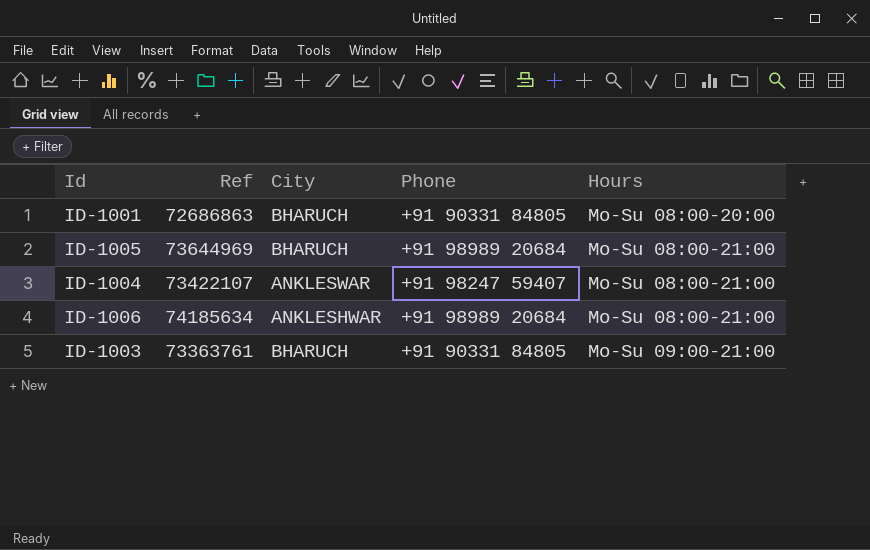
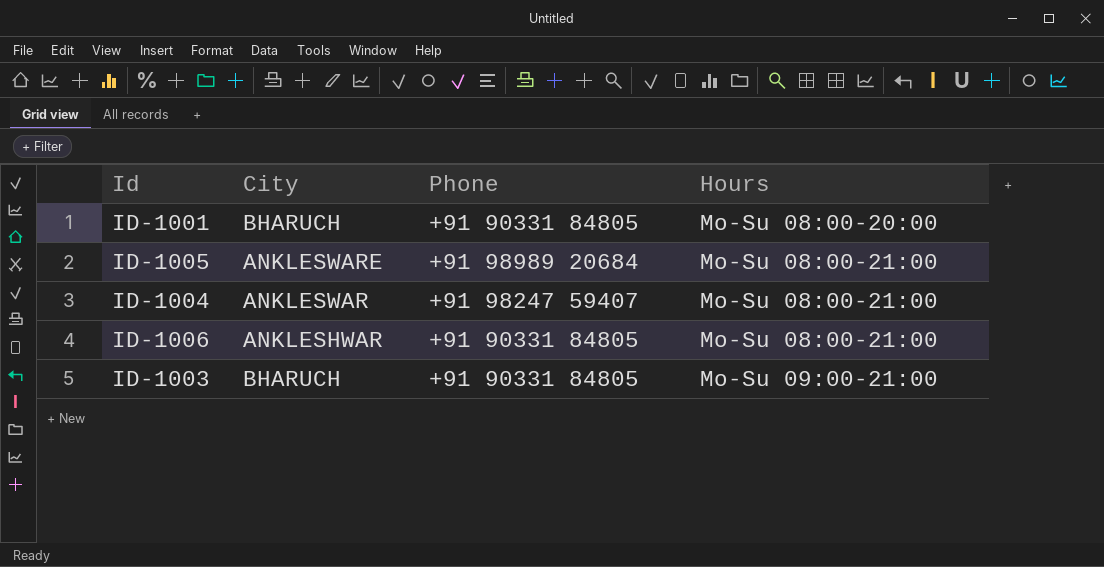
column Ref | position: 2 -> none
ID-1005 | City: BHARUCH -> ANKLESWARE
ID-1006 | Phone: +91 98989 20684 -> +91 90331 84805

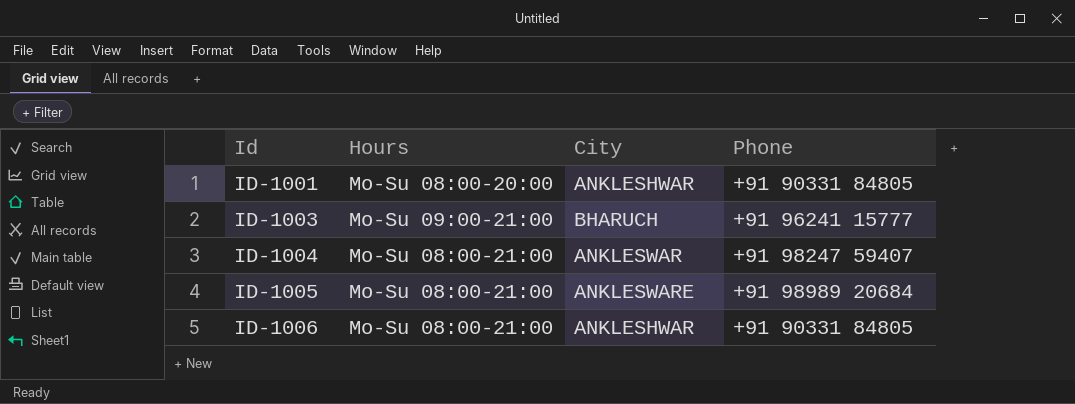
row order: Hours ascending -> Id ascending
column Hours | position: 4 -> 2
ID-1001 | City: BHARUCH -> ANKLESHWAR
ID-1003 | Phone: +91 90331 84805 -> +91 96241 15777

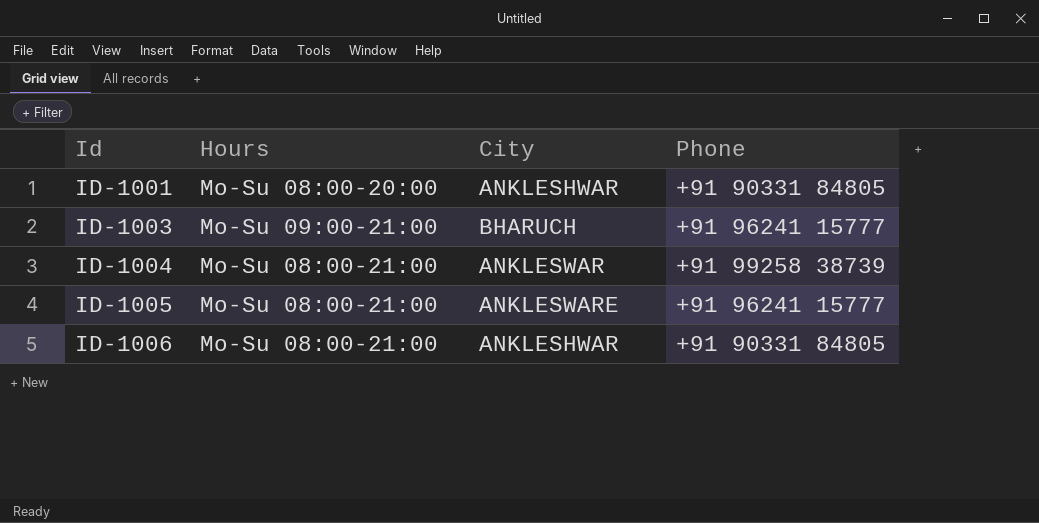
ID-1004 | Phone: +91 98247 59407 -> +91 99258 38739
ID-1005 | Phone: +91 98989 20684 -> +91 96241 15777

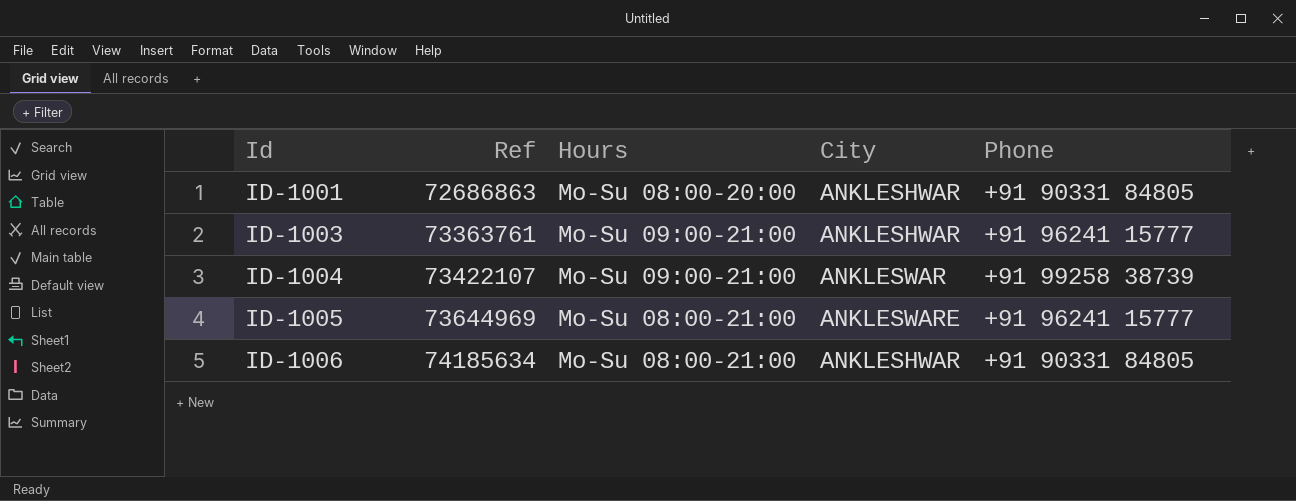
column Ref | position: none -> 2
ID-1003 | City: BHARUCH -> ANKLESHWAR
ID-1004 | Hours: Mo-Su 08:00-21:00 -> Mo-Su 09:00-21:00

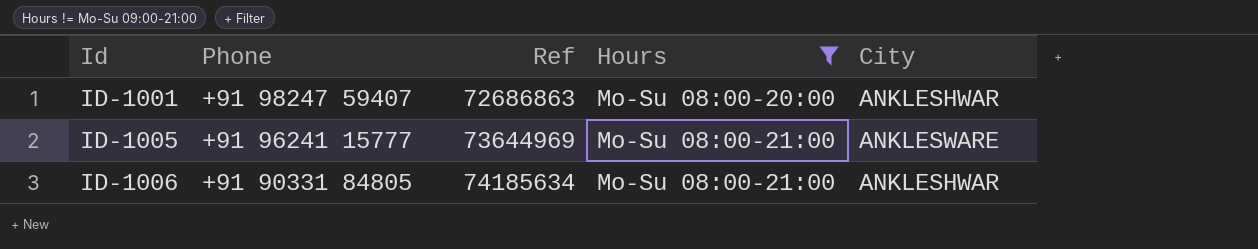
filter: none -> Hours != Mo-Su 09:00-21:00
column Phone | position: 5 -> 2
ID-1001 | Phone: +91 90331 84805 -> +91 98247 59407

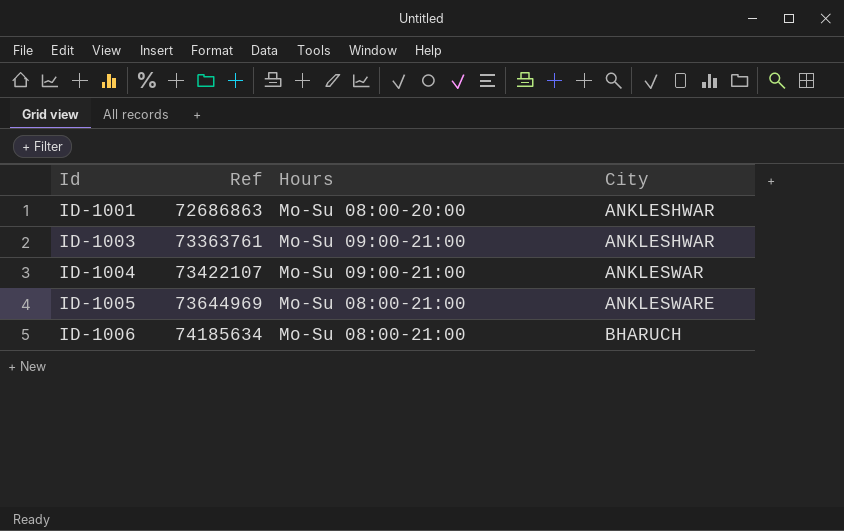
filter: Hours != Mo-Su 09:00-21:00 -> none
column Phone | position: 2 -> none
ID-1006 | City: ANKLESHWAR -> BHARUCH

